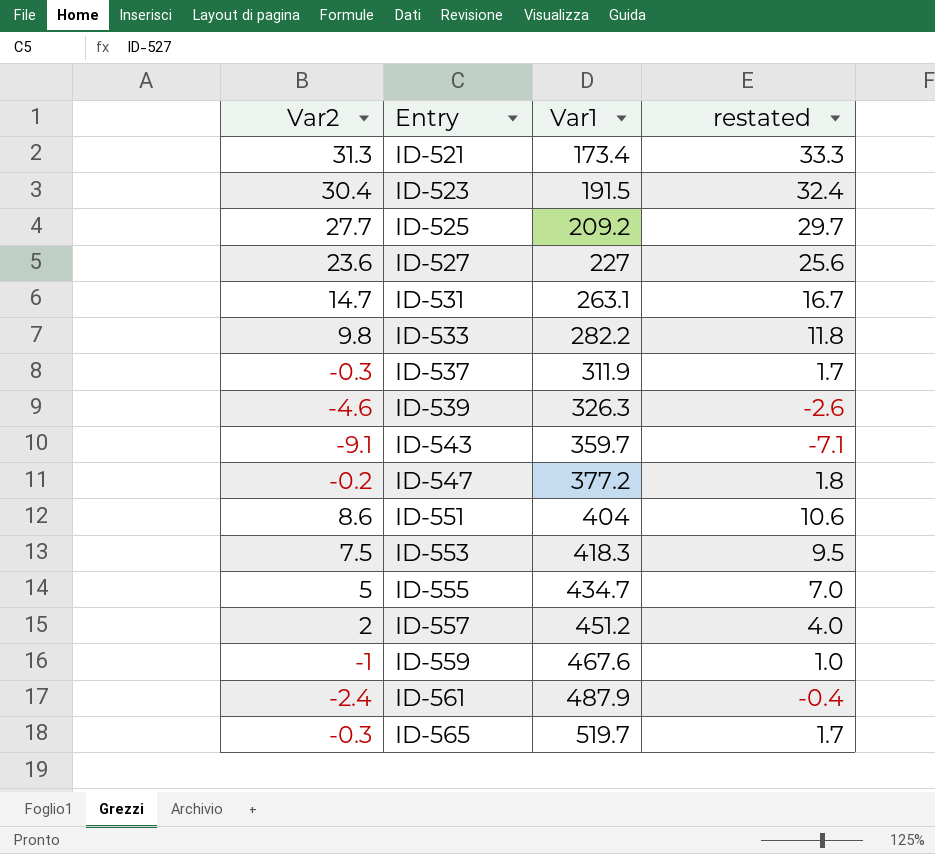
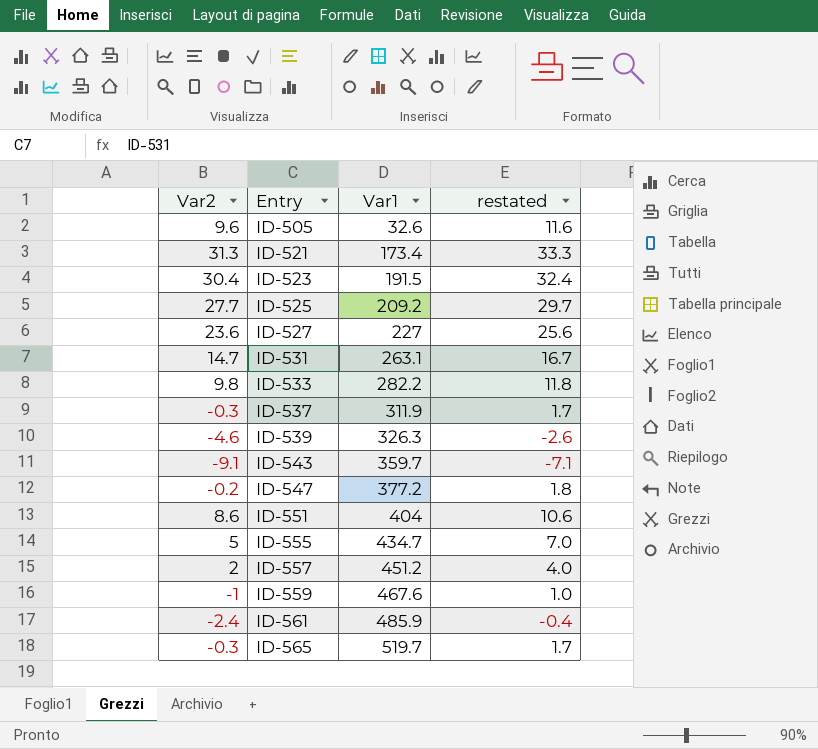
row ID-553: 7.5 | 418.3 | 9.5 -> none
row ID-505: none -> 9.6 | 32.6 | 11.6
ID-561 | Var1: 487.9 -> 485.9

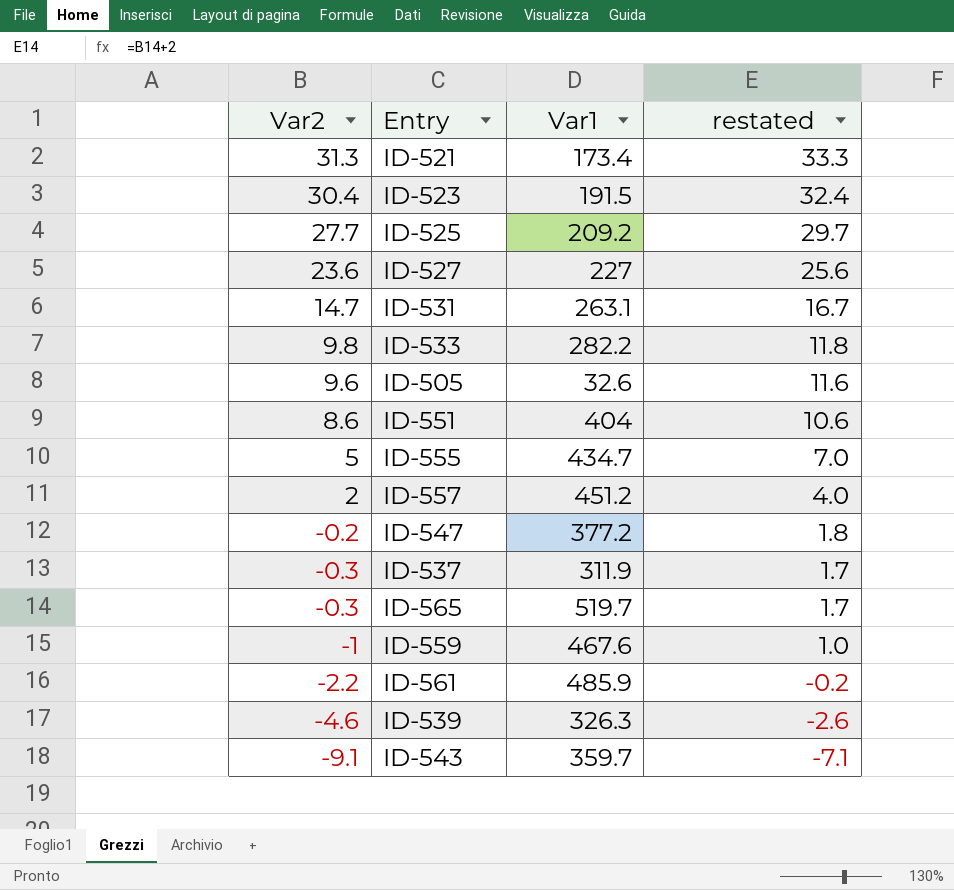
row order: Entry ascending -> Var2 descending
ID-561 | Var2: -2.4 -> -2.2
ID-561 | restated: -0.4 -> -0.2

